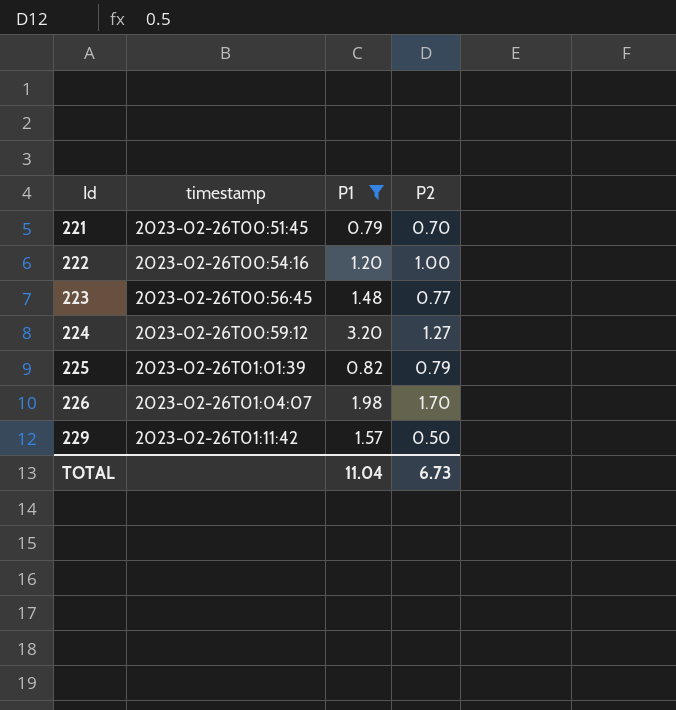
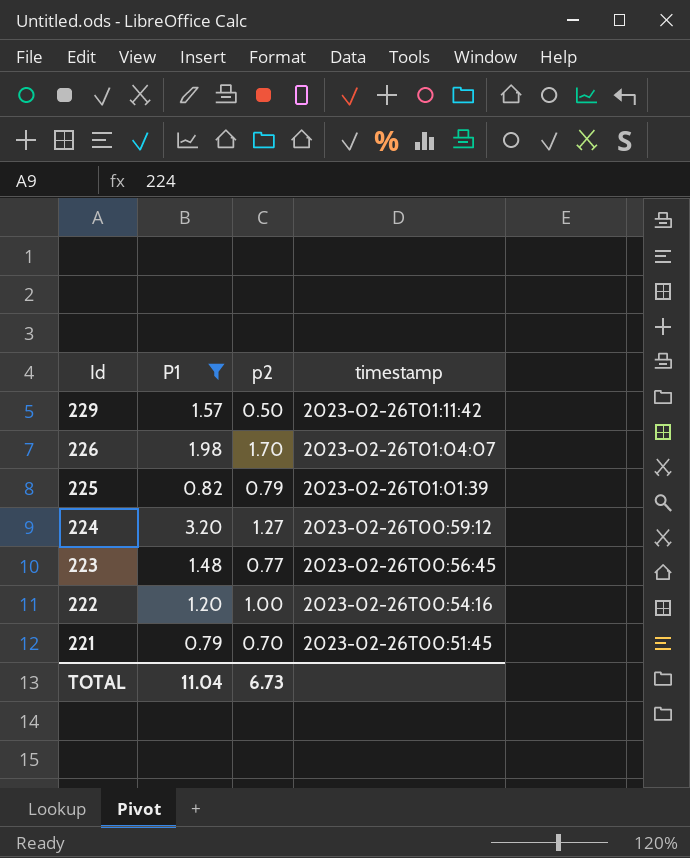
row order: Id ascending -> Id descending
column name: P2 -> p2
column timestamp | position: 2 -> 4

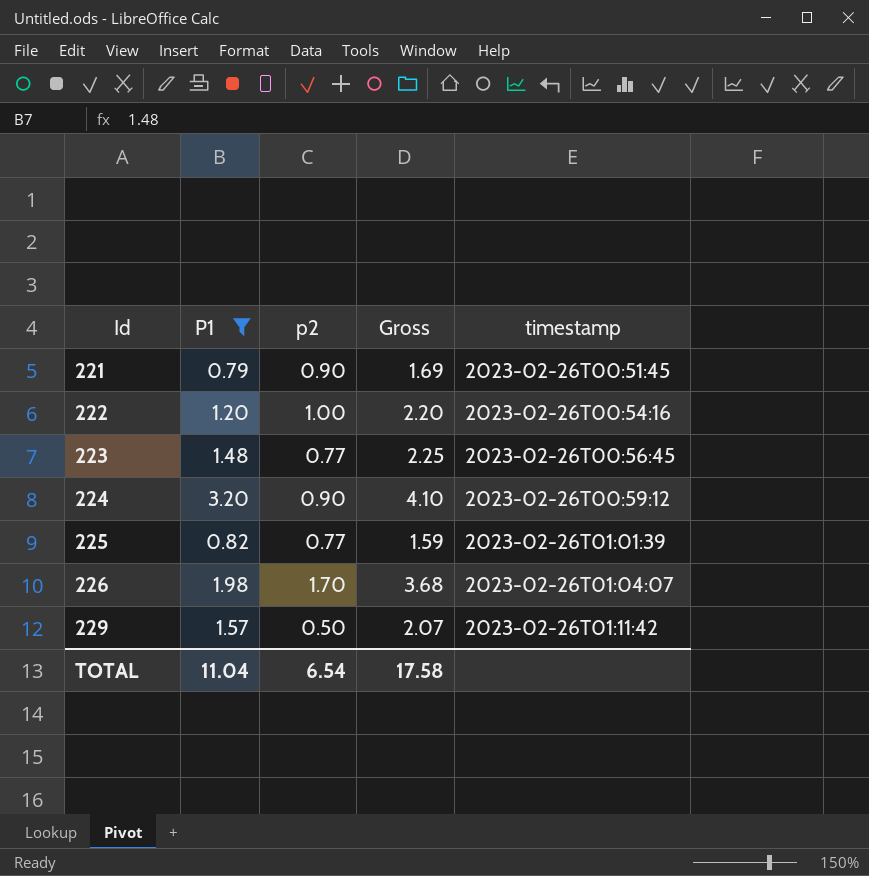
row order: Id descending -> Id ascending
column Gross | formula: none -> [P1] + [p2]
221 | p2: 0.70 -> 0.90
224 | p2: 1.27 -> 0.90
225 | p2: 0.79 -> 0.77
TOTAL | p2: 6.73 -> 6.54

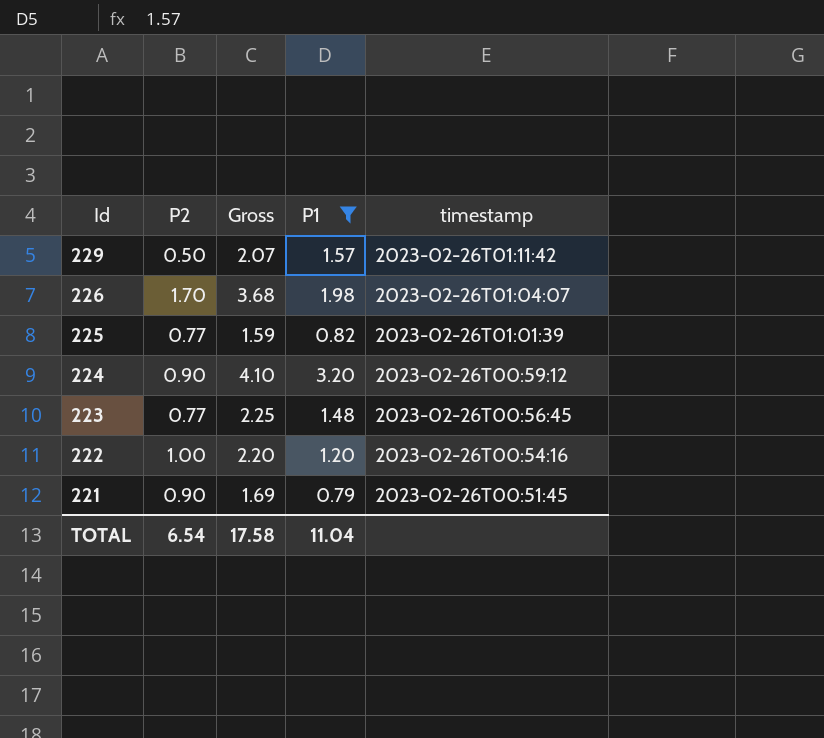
row order: Id ascending -> Id descending
column name: p2 -> P2
column P1 | position: 2 -> 4

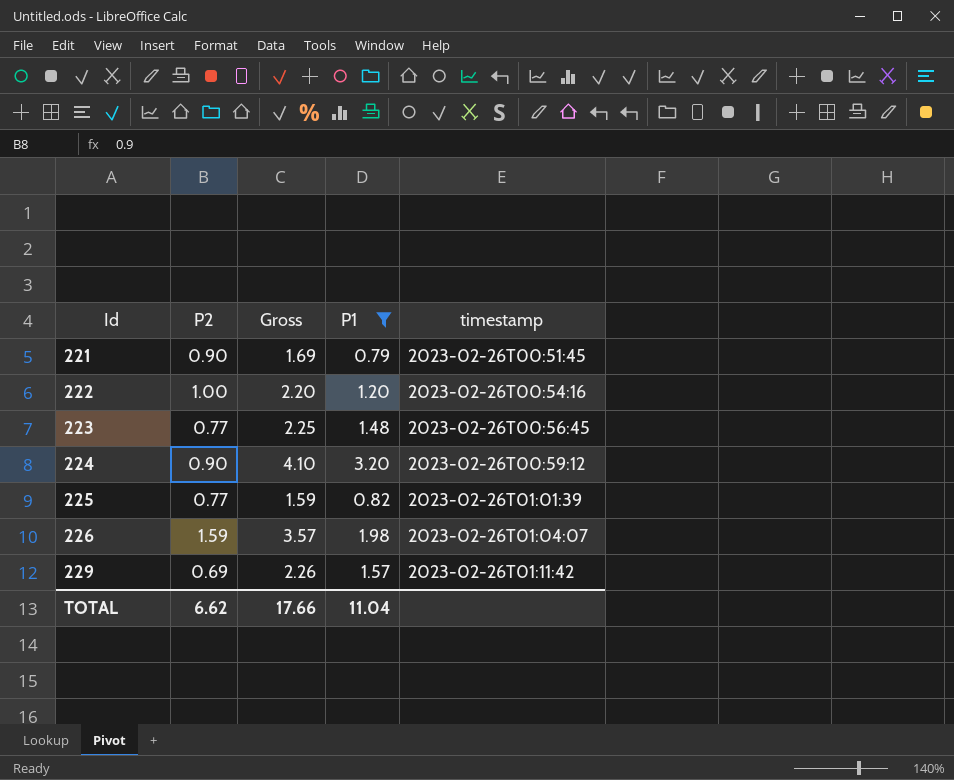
row order: Id descending -> Id ascending
226 | P2: 1.70 -> 1.59
226 | Gross: 3.68 -> 3.57
229 | P2: 0.50 -> 0.69
229 | Gross: 2.07 -> 2.26
TOTAL | P2: 6.54 -> 6.62
TOTAL | Gross: 17.58 -> 17.66

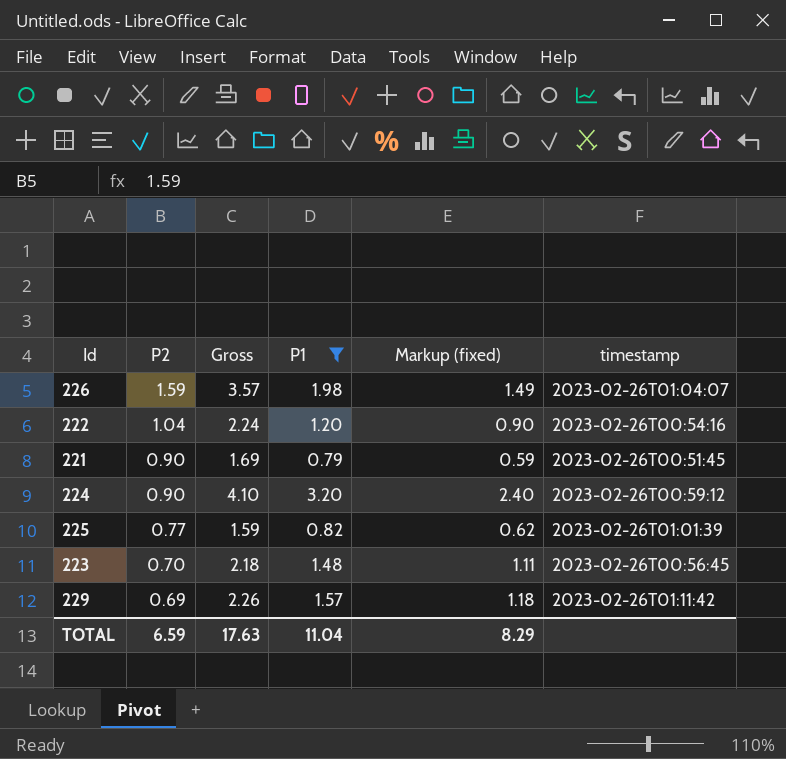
row order: Id ascending -> P2 descending
column Markup (fixed) | formula: none -> [P1] * 0.75
222 | P2: 1.00 -> 1.04
222 | Gross: 2.20 -> 2.24
223 | P2: 0.77 -> 0.70
223 | Gross: 2.25 -> 2.18
TOTAL | P2: 6.62 -> 6.59
TOTAL | Gross: 17.66 -> 17.63

